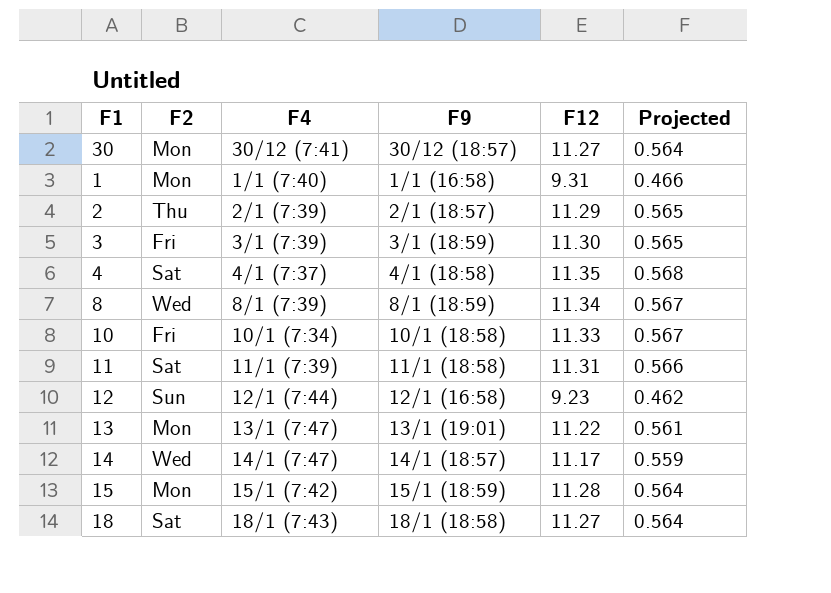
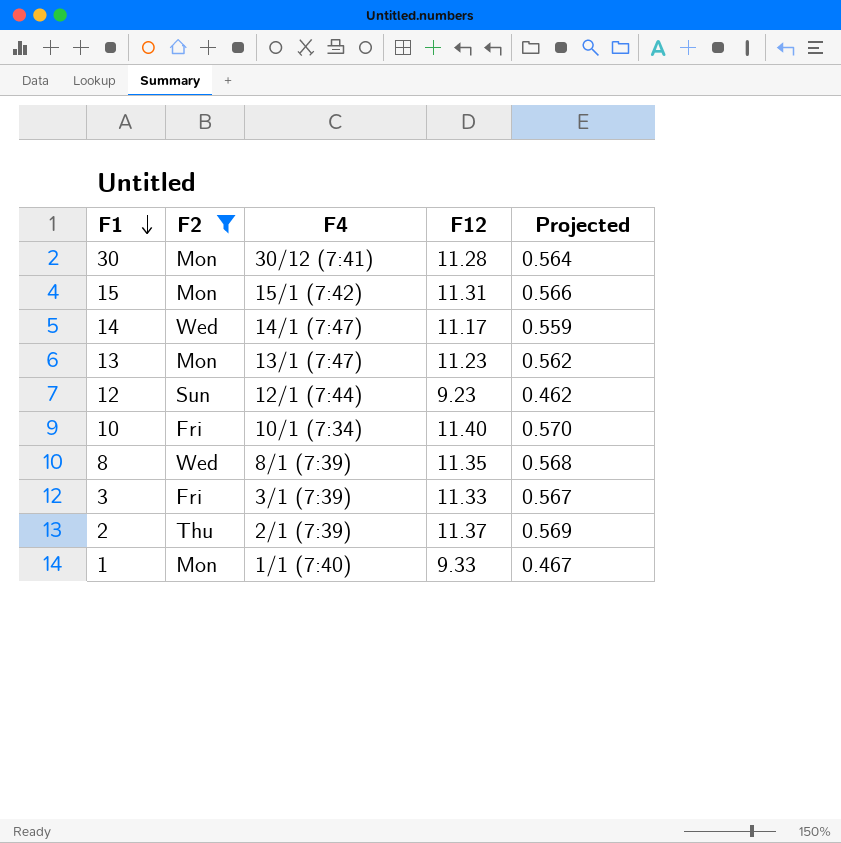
filter: none -> F2 != Sat
row order: none -> F1 descending
column F9 | position: 4 -> none
30 | F12: 11.27 -> 11.28
15 | F12: 11.28 -> 11.31
15 | Projected: 0.564 -> 0.566
13 | F12: 11.22 -> 11.23
13 | Projected: 0.561 -> 0.562
10 | F12: 11.33 -> 11.40
10 | Projected: 0.567 -> 0.570
8 | F12: 11.34 -> 11.35
8 | Projected: 0.567 -> 0.568
3 | F12: 11.30 -> 11.33
3 | Projected: 0.565 -> 0.567
2 | F12: 11.29 -> 11.37
2 | Projected: 0.565 -> 0.569
1 | F12: 9.31 -> 9.33
1 | Projected: 0.466 -> 0.467

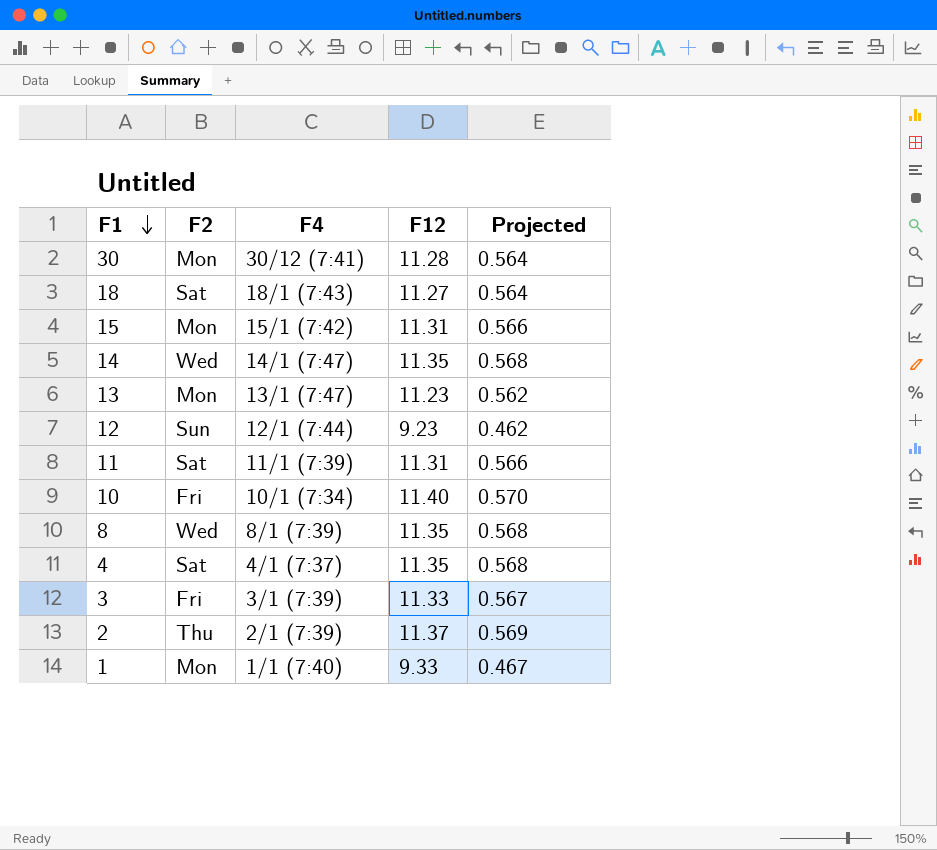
filter: F2 != Sat -> none
14 | F12: 11.17 -> 11.35
14 | Projected: 0.559 -> 0.568

